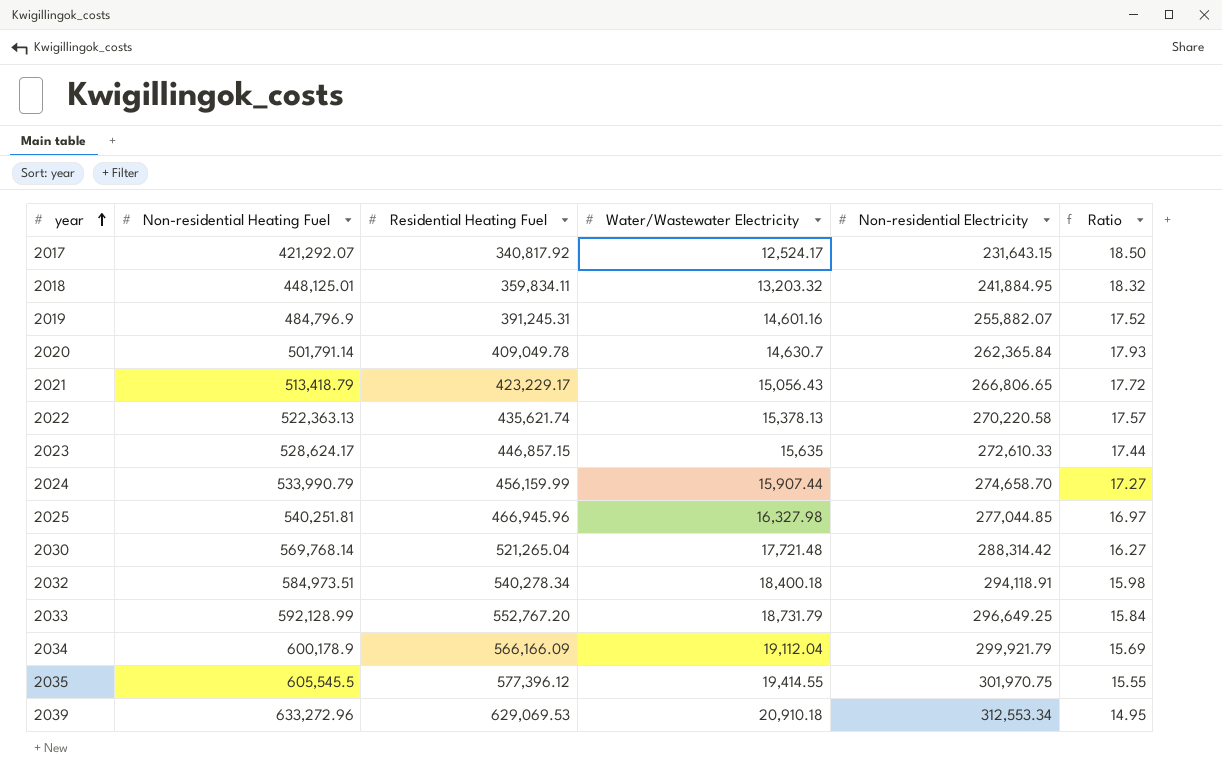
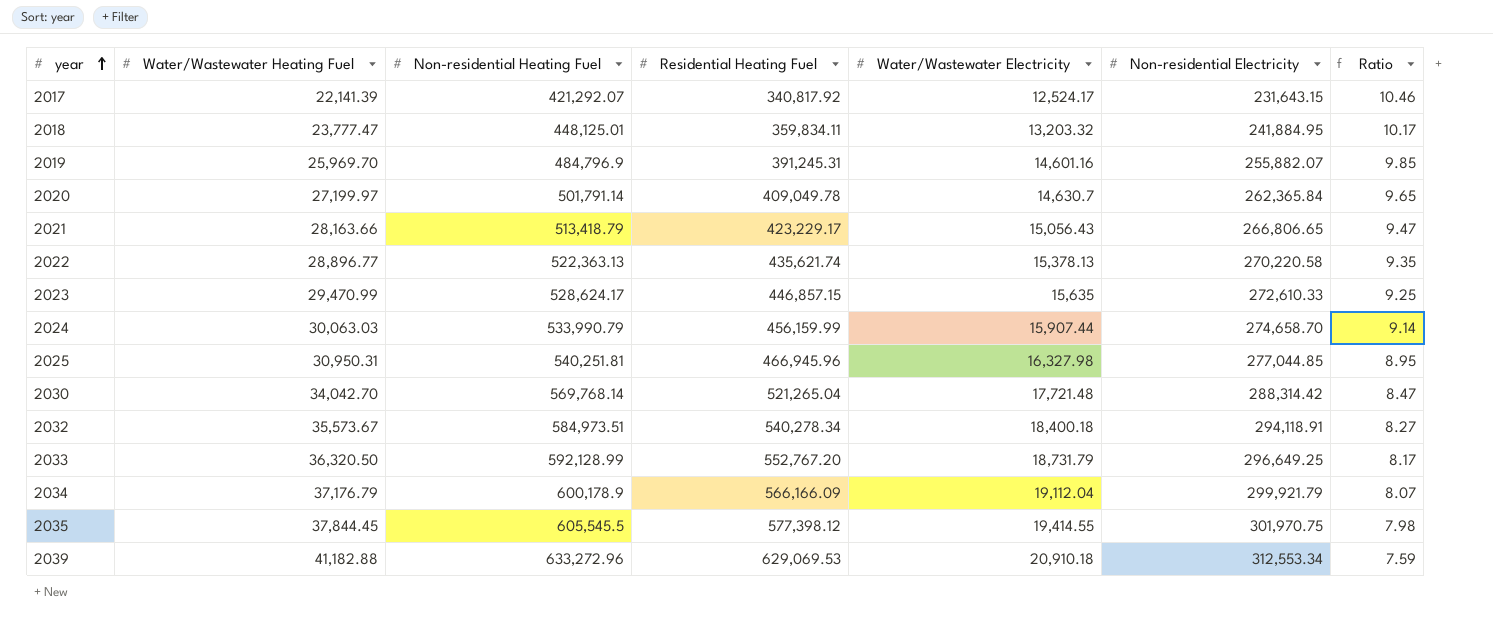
column Water/Wastewater Heating Fuel | position: none -> 2
column Ratio | formula: [Non-residential Electricity] / [Water/Wastewater Electricity] -> [Non-residential Electricity] / [Water/Wastewater Heating Fuel]
2035 | Residential Heating Fuel: 577,396.12 -> 577,398.12

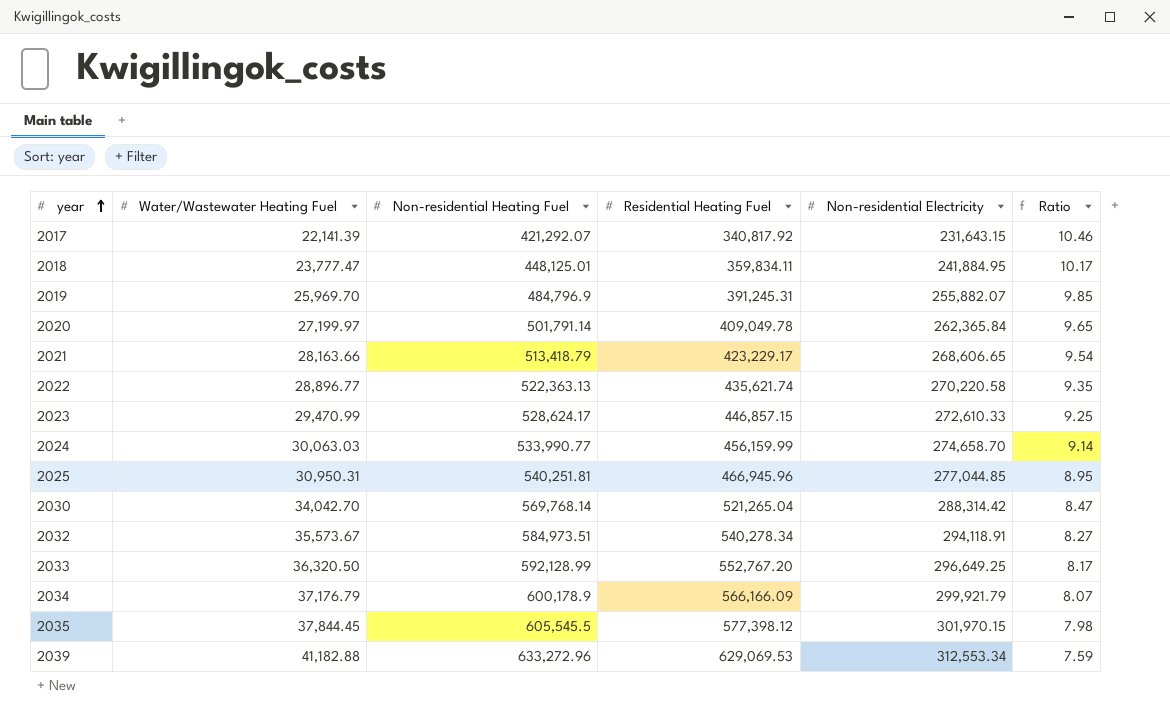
column Water/Wastewater Electricity | position: 5 -> none
2021 | Non-residential Electricity: 266,806.65 -> 268,606.65
2021 | Ratio: 9.47 -> 9.54
2024 | Non-residential Heating Fuel: 533,990.79 -> 533,990.77
2035 | Non-residential Electricity: 301,970.75 -> 301,970.15

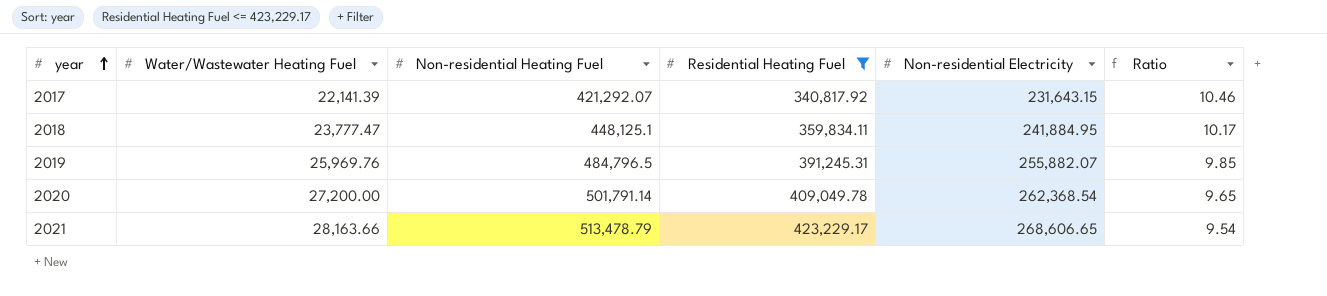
filter: none -> Residential Heating Fuel <= 423,229.17
2018 | Non-residential Heating Fuel: 448,125.01 -> 448,125.1
2019 | Water/Wastewater Heating Fuel: 25,969.70 -> 25,969.76
2019 | Non-residential Heating Fuel: 484,796.9 -> 484,796.5
2020 | Water/Wastewater Heating Fuel: 27,199.97 -> 27,200.00
2020 | Non-residential Electricity: 262,365.84 -> 262,368.54
2021 | Non-residential Heating Fuel: 513,418.79 -> 513,478.79

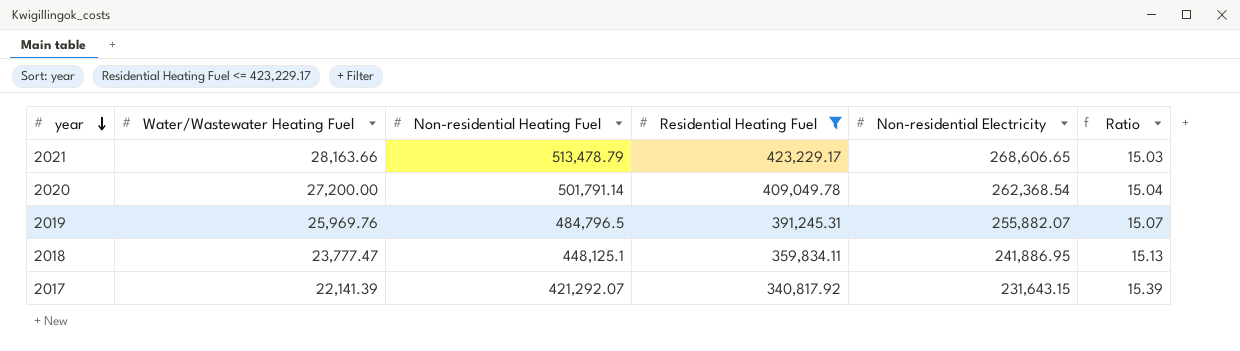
row order: year ascending -> year descending
column Ratio | formula: [Non-residential Electricity] / [Water/Wastewater Heating Fuel] -> [Residential Heating Fuel] / [Water/Wastewater Heating Fuel]
2018 | Non-residential Electricity: 241,884.95 -> 241,886.95

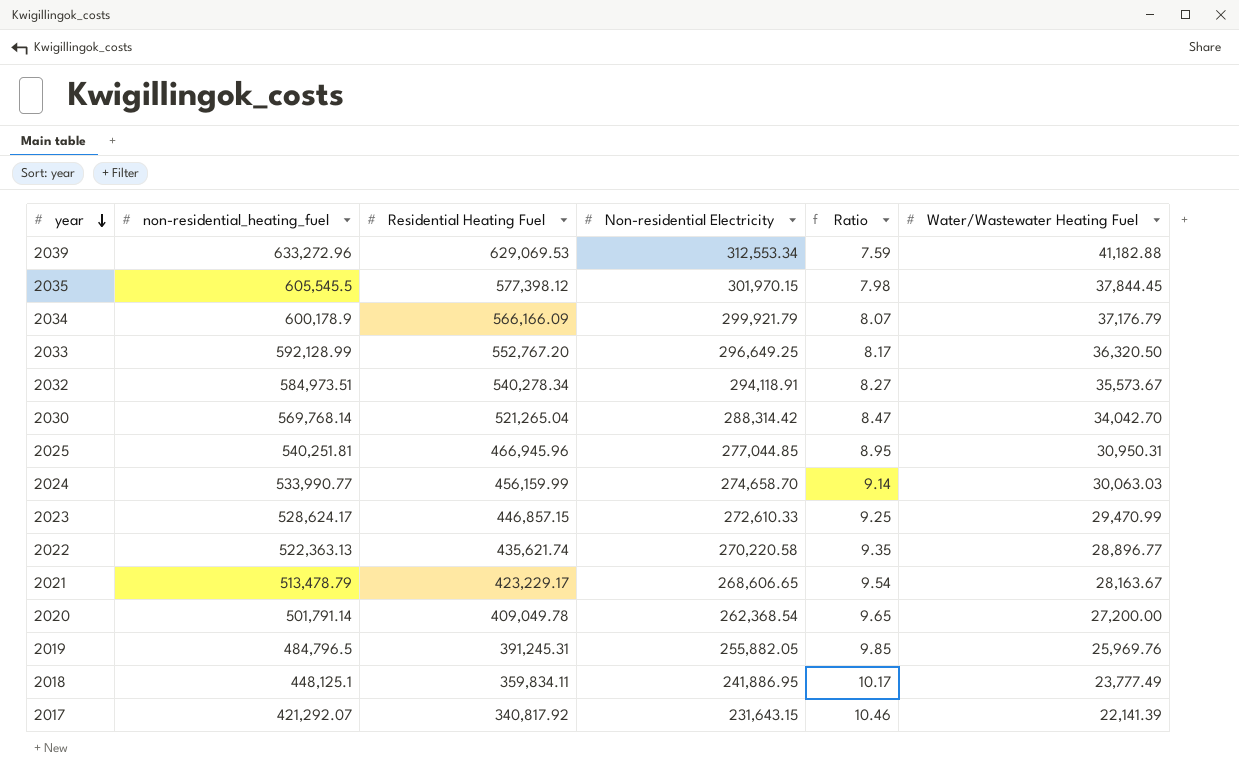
filter: Residential Heating Fuel <= 423,229.17 -> none
column name: Non-residential Heating Fuel -> non-residential_heating_fuel
column Ratio | formula: [Residential Heating Fuel] / [Water/Wastewater Heating Fuel] -> [Non-residential Electricity] / [Water/Wastewater Heating Fuel]
column Water/Wastewater Heating Fuel | position: 2 -> 6
2021 | Water/Wastewater Heating Fuel: 28,163.66 -> 28,163.67
2019 | Non-residential Electricity: 255,882.07 -> 255,882.05
2018 | Water/Wastewater Heating Fuel: 23,777.47 -> 23,777.49

